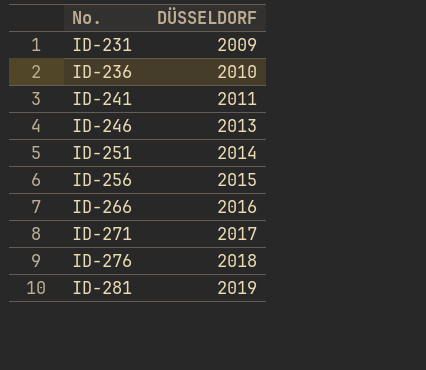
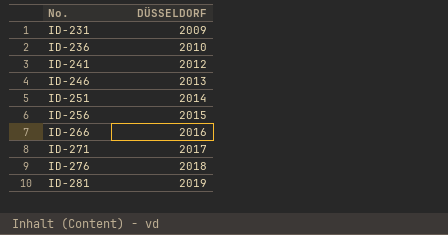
ID-241 | DÜSSELDORF: 2011 -> 2012

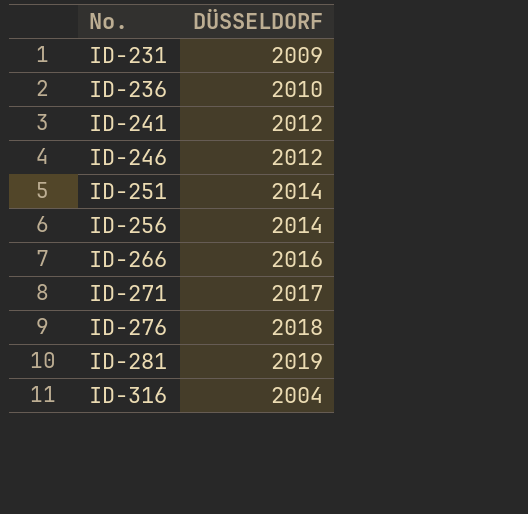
ID-246 | DÜSSELDORF: 2013 -> 2012
ID-256 | DÜSSELDORF: 2015 -> 2014
row ID-316: none -> 2004

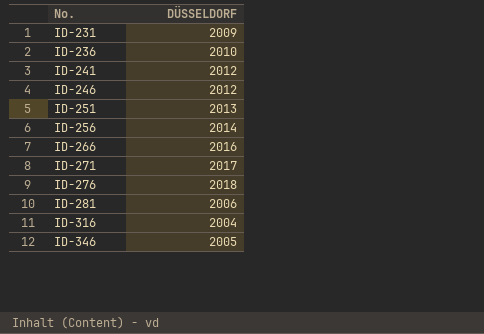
ID-251 | DÜSSELDORF: 2014 -> 2013
ID-281 | DÜSSELDORF: 2019 -> 2006
row ID-346: none -> 2005

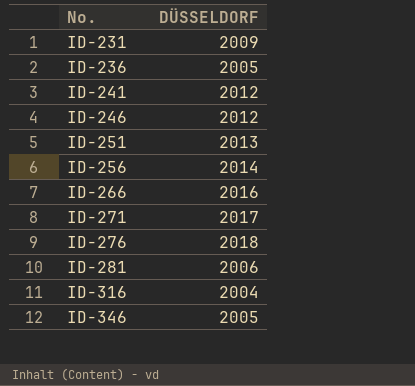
ID-236 | DÜSSELDORF: 2010 -> 2005

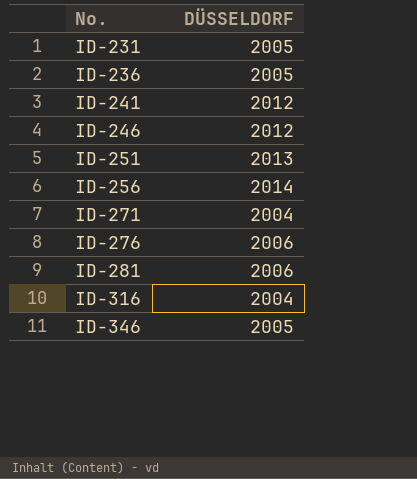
row ID-266: 2016 -> none
ID-231 | DÜSSELDORF: 2009 -> 2005
ID-271 | DÜSSELDORF: 2017 -> 2004
ID-276 | DÜSSELDORF: 2018 -> 2006

